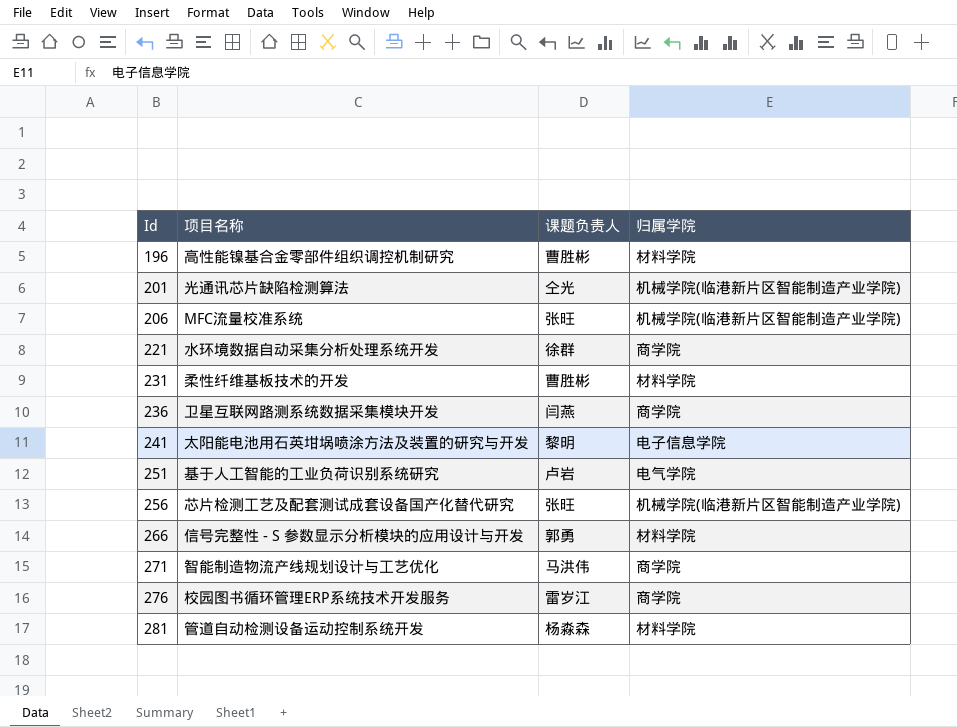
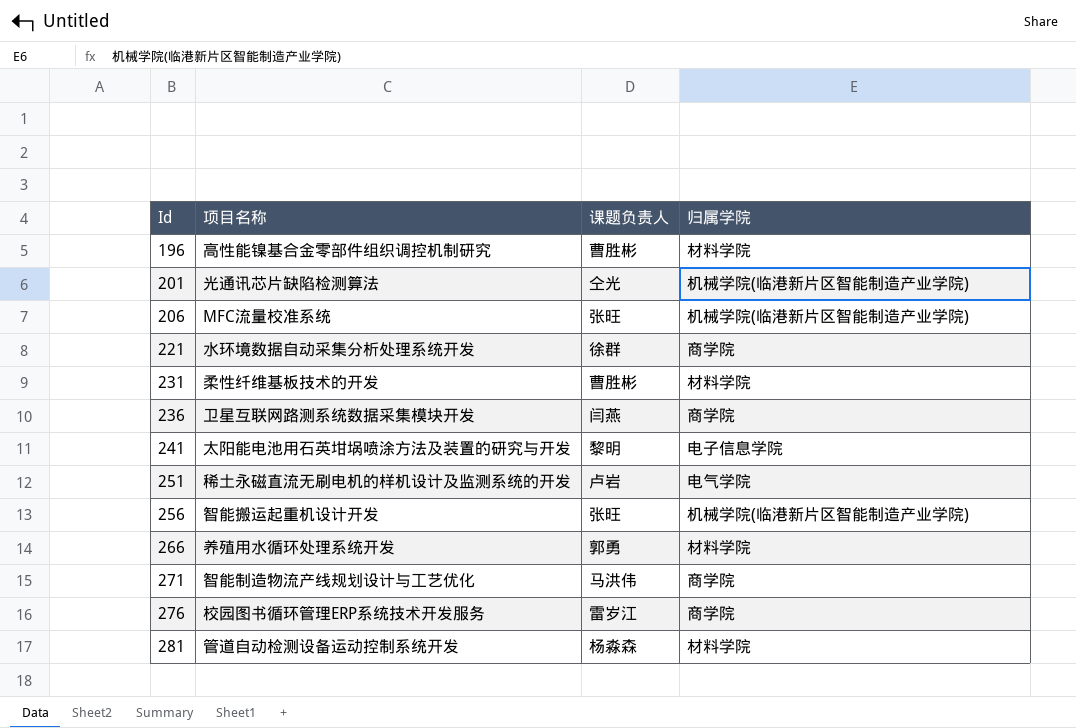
251 | 项目名称: 基于人工智能的工业负荷识别系统研究 -> 稀土永磁直流无刷电机的样机设计及监测系统的开发
256 | 项目名称: 芯片检测工艺及配套测试成套设备国产化替代研究 -> 智能搬运起重机设计开发
266 | 项目名称: 信号完整性 - S 参数显示分析模块的应用设计与开发 -> 养殖用水循环处理系统开发

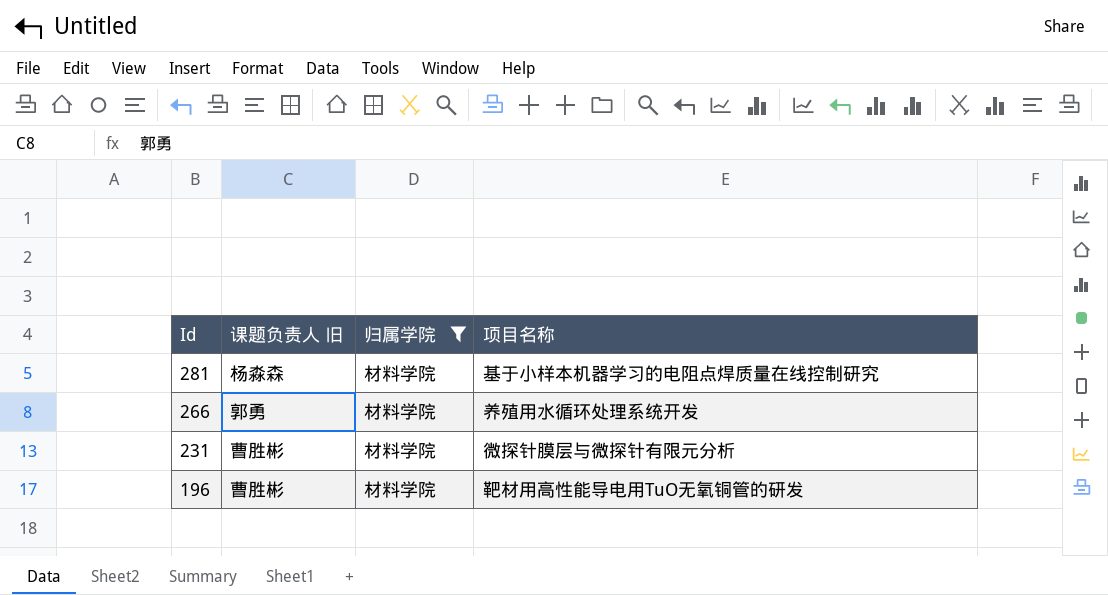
filter: none -> 归属学院 = 材料学院
row order: Id ascending -> Id descending
column name: 课题负责人 -> 课题负责人 旧
column 项目名称 | position: 2 -> 4
281 | 项目名称: 管道自动检测设备运动控制系统开发 -> 基于小样本机器学习的电阻点焊质量在线控制研究
231 | 项目名称: 柔性纤维基板技术的开发 -> 微探针膜层与微探针有限元分析
196 | 项目名称: 高性能镍基合金零部件组织调控机制研究 -> 靶材用高性能导电用TuO无氧铜管的研发

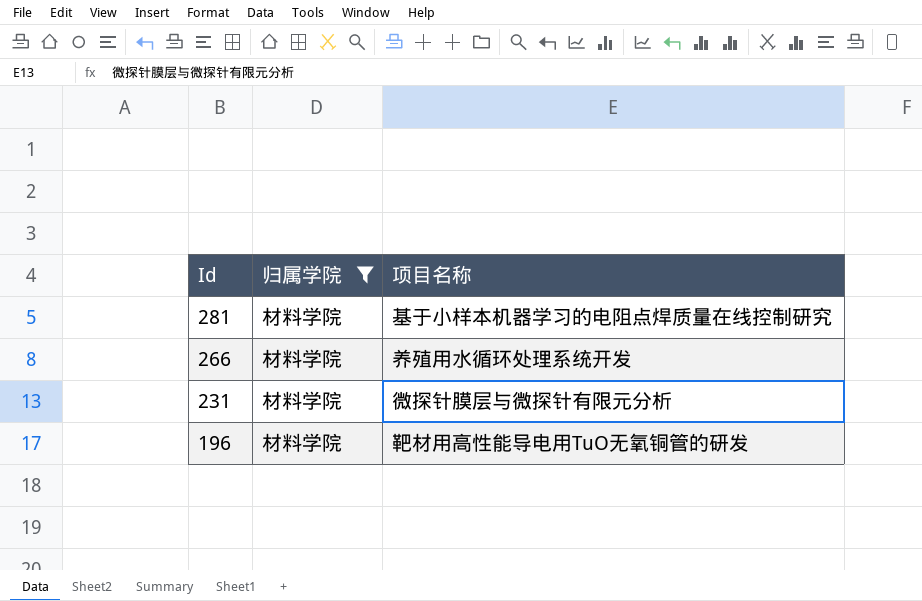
column 课题负责人 旧 | position: 2 -> none

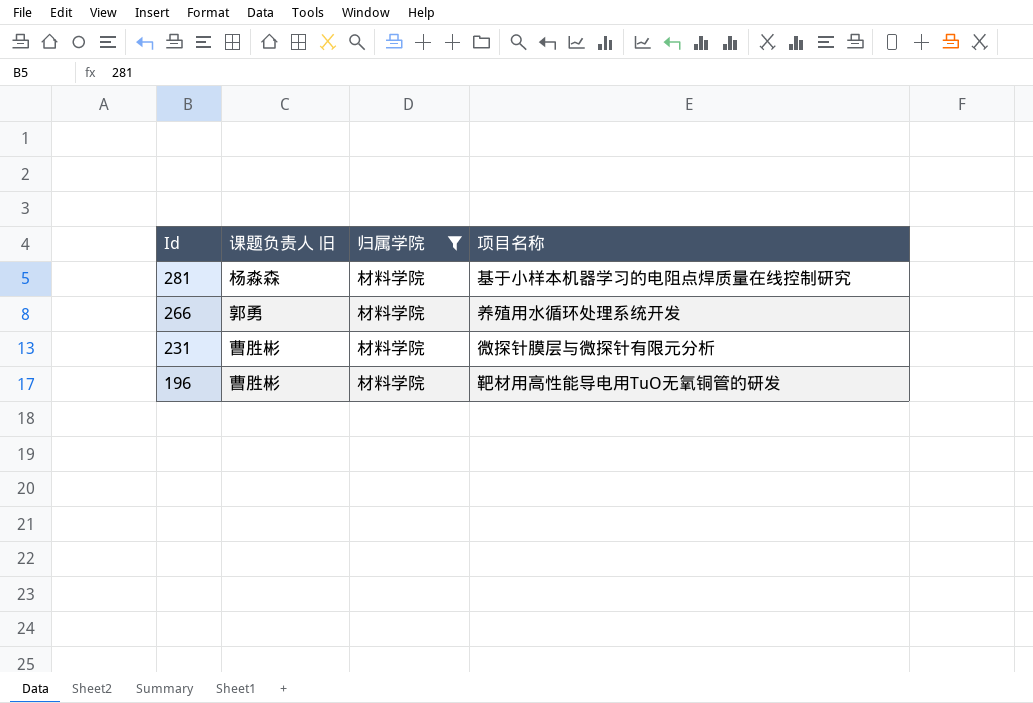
column 课题负责人 旧 | position: none -> 2

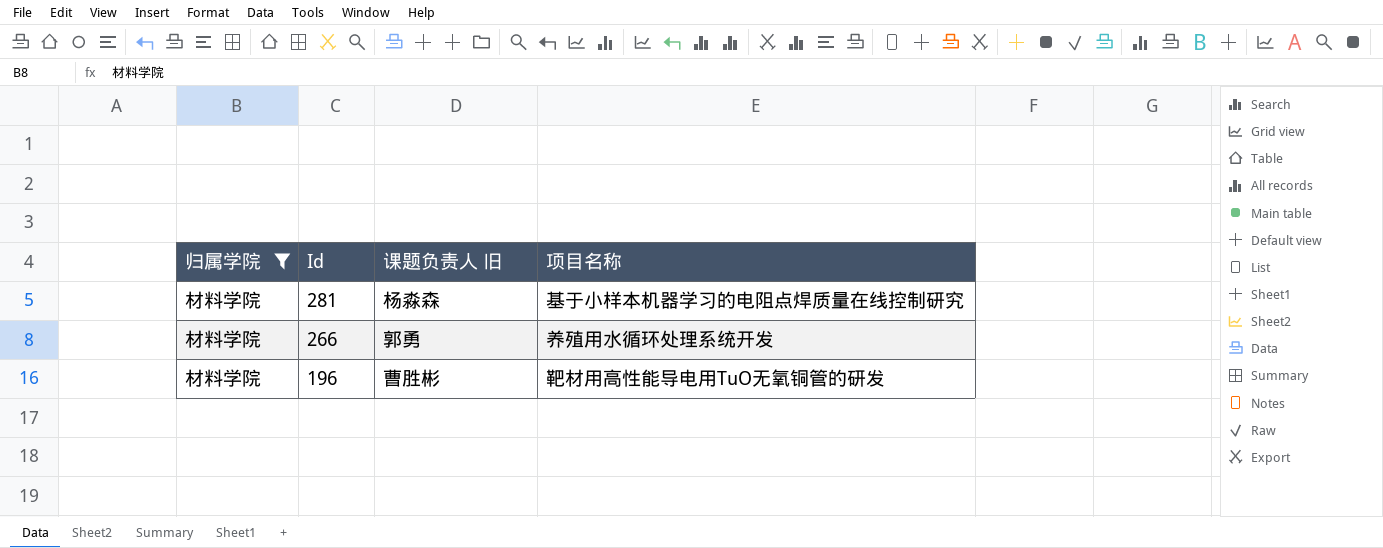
column 归属学院 | position: 3 -> 1
row 231: 曹胜彬 | 材料学院 | 微探针膜层与微探针有限元分析 -> none

